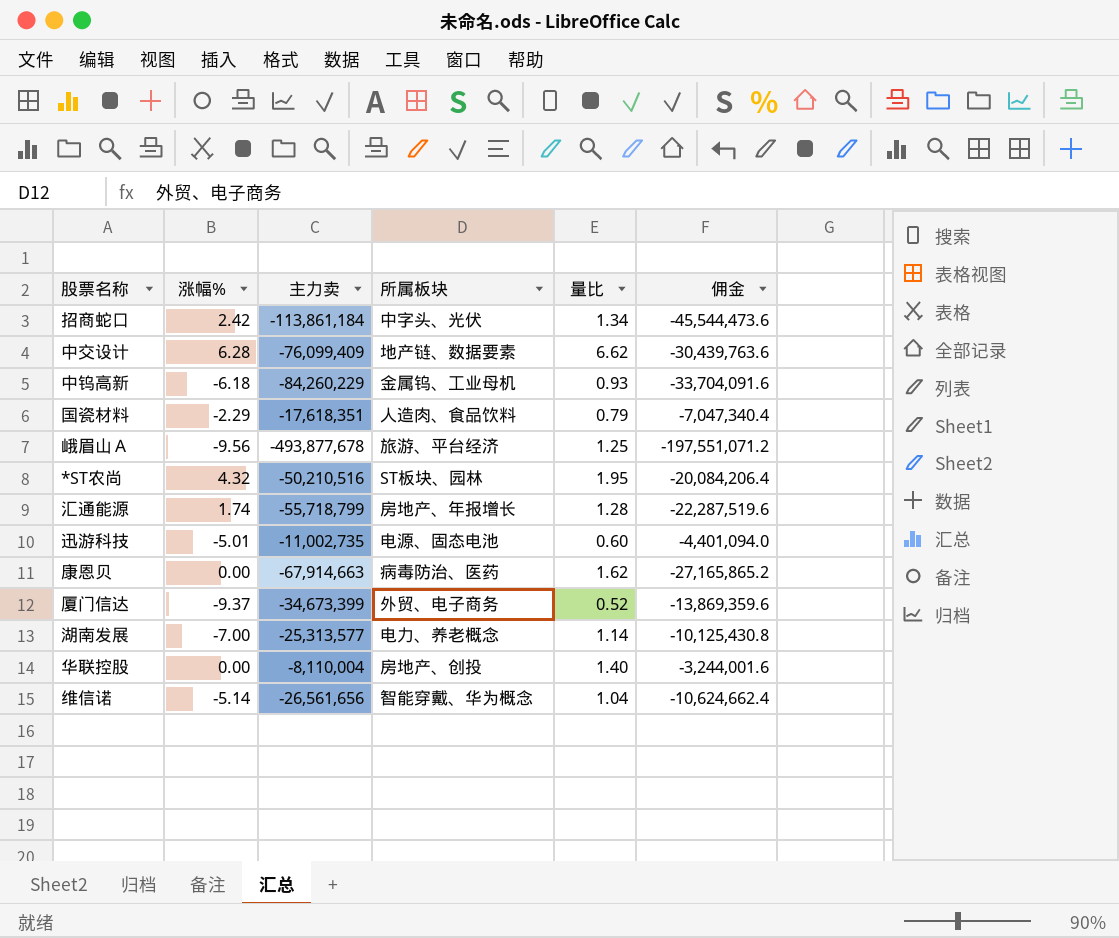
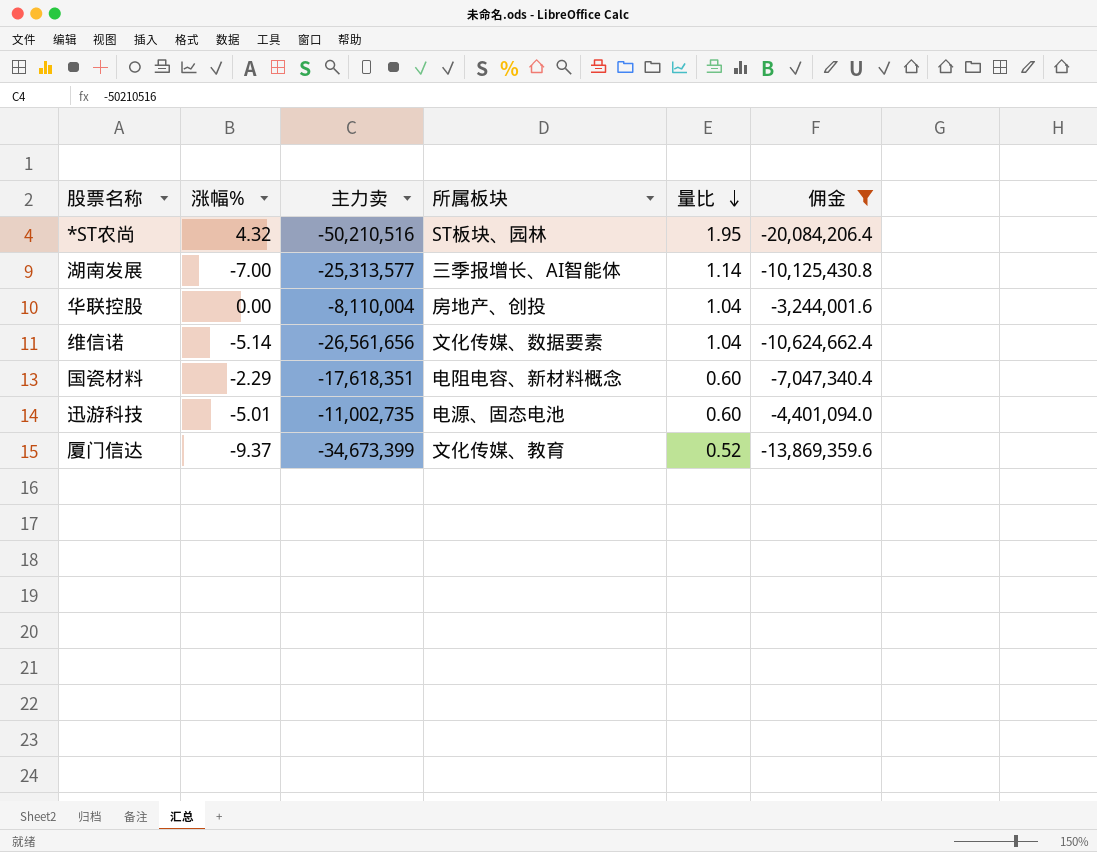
filter: none -> 佣金 >= -20,084,206.4
row order: none -> 量比 descending
湖南发展 | 所属板块: 电力、养老概念 -> 三季报增长、AI智能体
华联控股 | 量比: 1.40 -> 1.04
维信诺 | 所属板块: 智能穿戴、华为概念 -> 文化传媒、数据要素
国瓷材料 | 所属板块: 人造肉、食品饮料 -> 电阻电容、新材料概念
国瓷材料 | 量比: 0.79 -> 0.60
厦门信达 | 所属板块: 外贸、电子商务 -> 文化传媒、教育

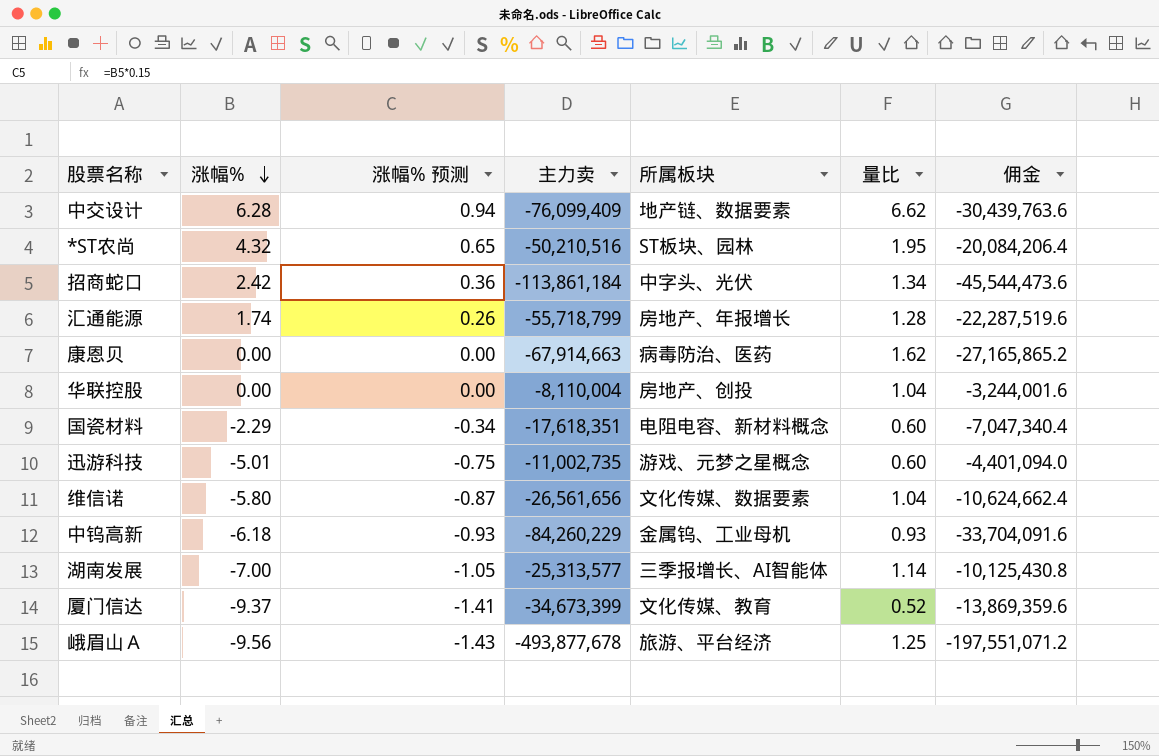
filter: 佣金 >= -20,084,206.4 -> none
row order: 量比 descending -> 涨幅% descending
column 涨幅% 预测 | formula: none -> [涨幅%] * 0.15
迅游科技 | 所属板块: 电源、固态电池 -> 游戏、元梦之星概念
维信诺 | 涨幅%: -5.14 -> -5.80

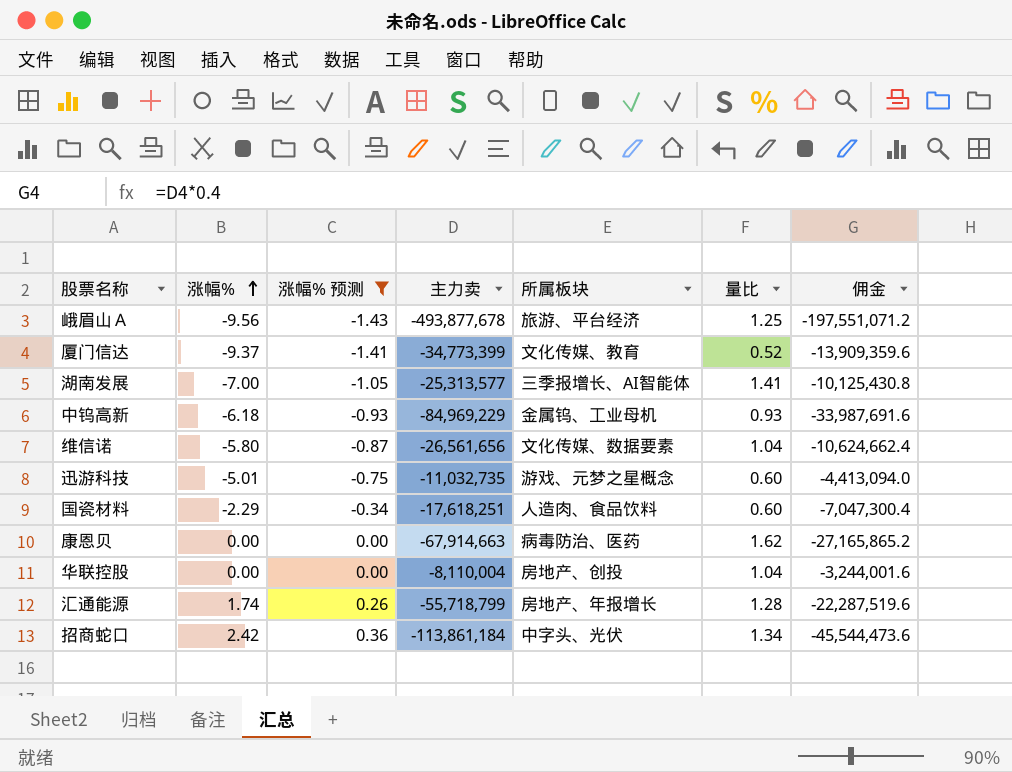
filter: none -> 涨幅% 预测 <= 0.36
row order: 涨幅% descending -> 涨幅% ascending
厦门信达 | 主力卖: -34,673,399 -> -34,773,399
厦门信达 | 佣金: -13,869,359.6 -> -13,909,359.6
湖南发展 | 量比: 1.14 -> 1.41
中钨高新 | 主力卖: -84,260,229 -> -84,969,229
中钨高新 | 佣金: -33,704,091.6 -> -33,987,691.6
迅游科技 | 主力卖: -11,002,735 -> -11,032,735
迅游科技 | 佣金: -4,401,094.0 -> -4,413,094.0
国瓷材料 | 主力卖: -17,618,351 -> -17,618,251
国瓷材料 | 所属板块: 电阻电容、新材料概念 -> 人造肉、食品饮料
国瓷材料 | 佣金: -7,047,340.4 -> -7,047,300.4

